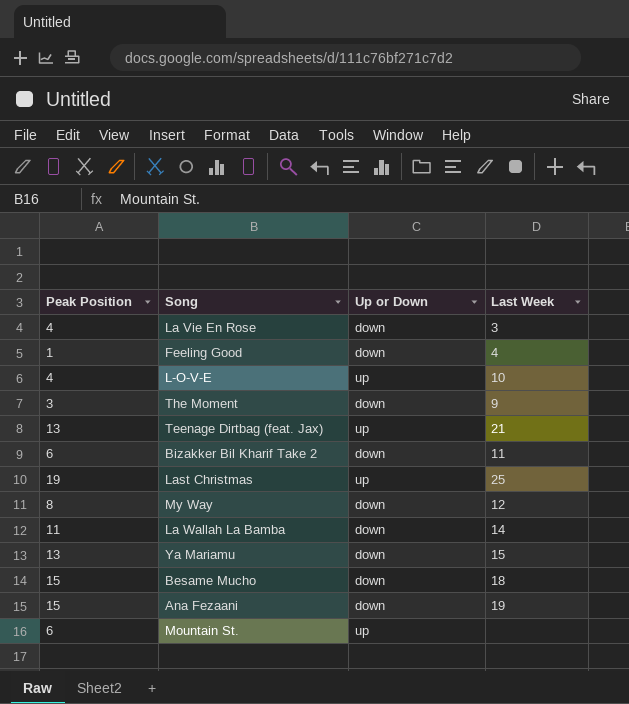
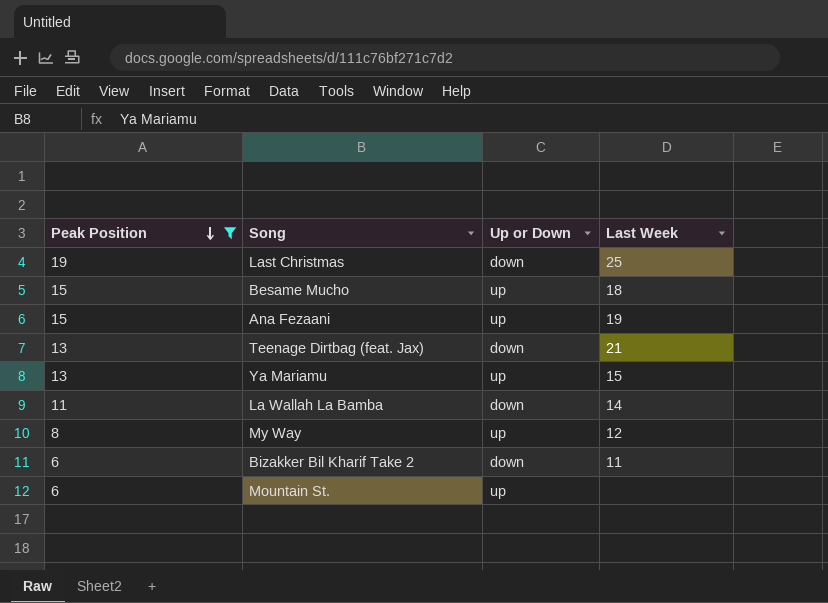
filter: none -> Peak Position >= 6
row order: none -> Peak Position descending
Last Christmas | Up or Down: up -> down
Besame Mucho | Up or Down: down -> up
Ana Fezaani | Up or Down: down -> up
Teenage Dirtbag (feat. Jax) | Up or Down: up -> down
Ya Mariamu | Up or Down: down -> up
My Way | Up or Down: down -> up

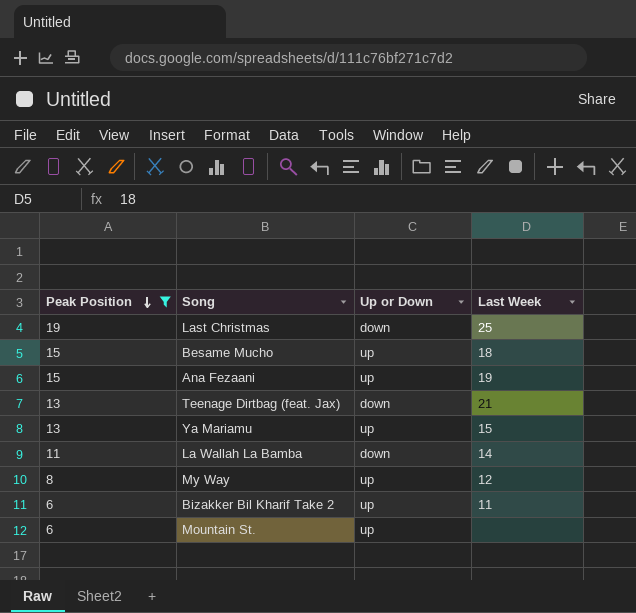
Bizakker Bil Kharif Take 2 | Up or Down: down -> up

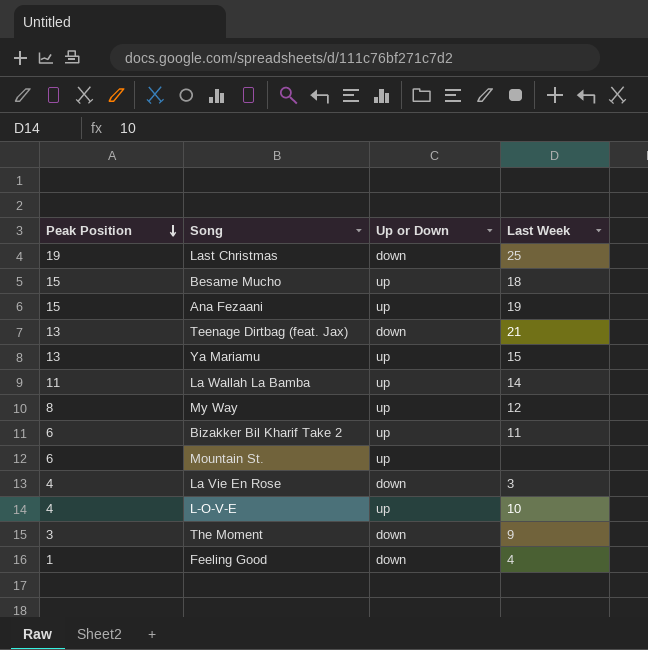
filter: Peak Position >= 6 -> none
La Wallah La Bamba | Up or Down: down -> up

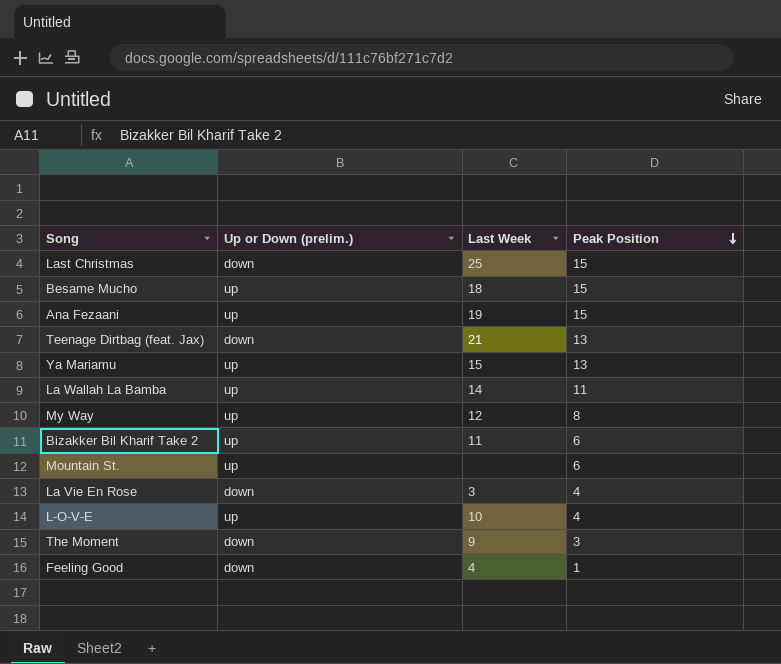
column name: Up or Down -> Up or Down (prelim.)
column Peak Position | position: 1 -> 4
Last Christmas | Peak Position: 19 -> 15

